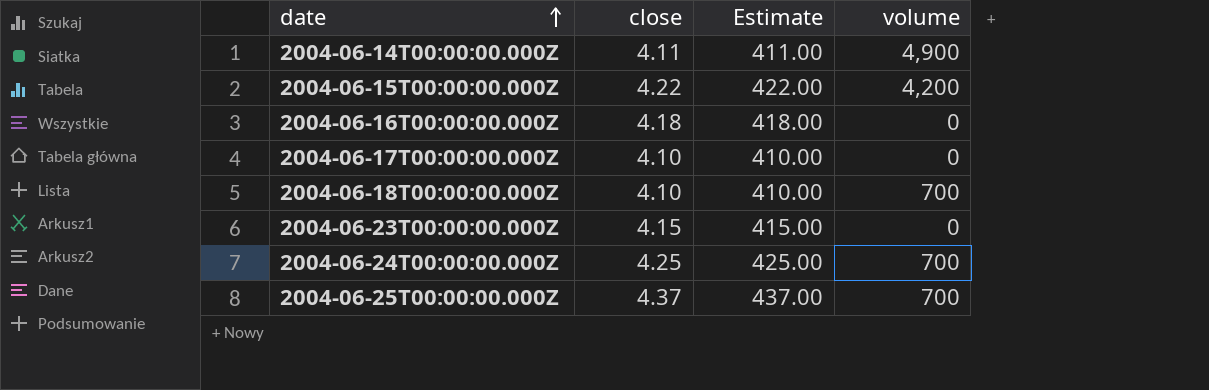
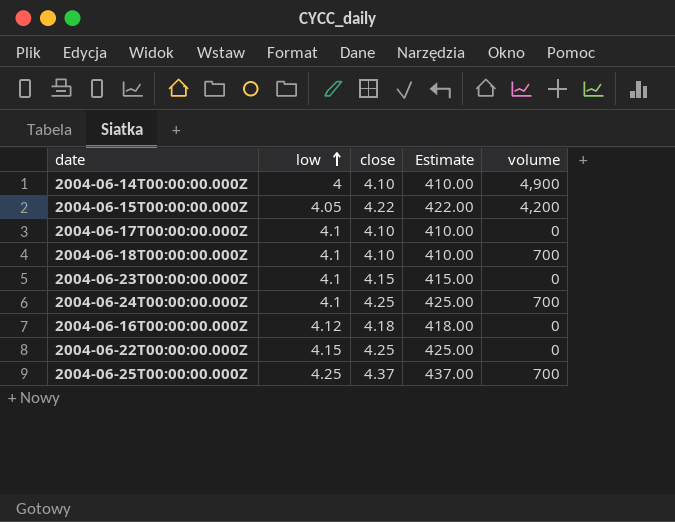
row order: date ascending -> low ascending
column low | position: none -> 2
2004-06-14T00:00:00.000Z | close: 4.11 -> 4.10
2004-06-14T00:00:00.000Z | Estimate: 411.00 -> 410.00
row 2004-06-22T00:00:00.000Z: none -> 4.15 | 4.25 | 425.00 | 0

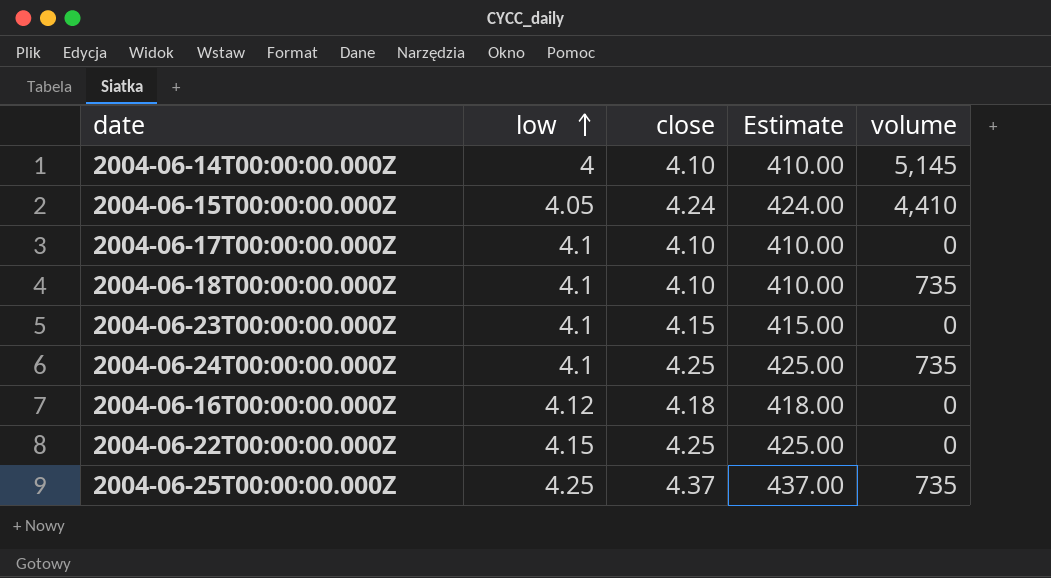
2004-06-14T00:00:00.000Z | volume: 4,900 -> 5,145
2004-06-15T00:00:00.000Z | close: 4.22 -> 4.24
2004-06-15T00:00:00.000Z | Estimate: 422.00 -> 424.00
2004-06-15T00:00:00.000Z | volume: 4,200 -> 4,410
2004-06-18T00:00:00.000Z | volume: 700 -> 735
2004-06-24T00:00:00.000Z | volume: 700 -> 735
2004-06-25T00:00:00.000Z | volume: 700 -> 735

